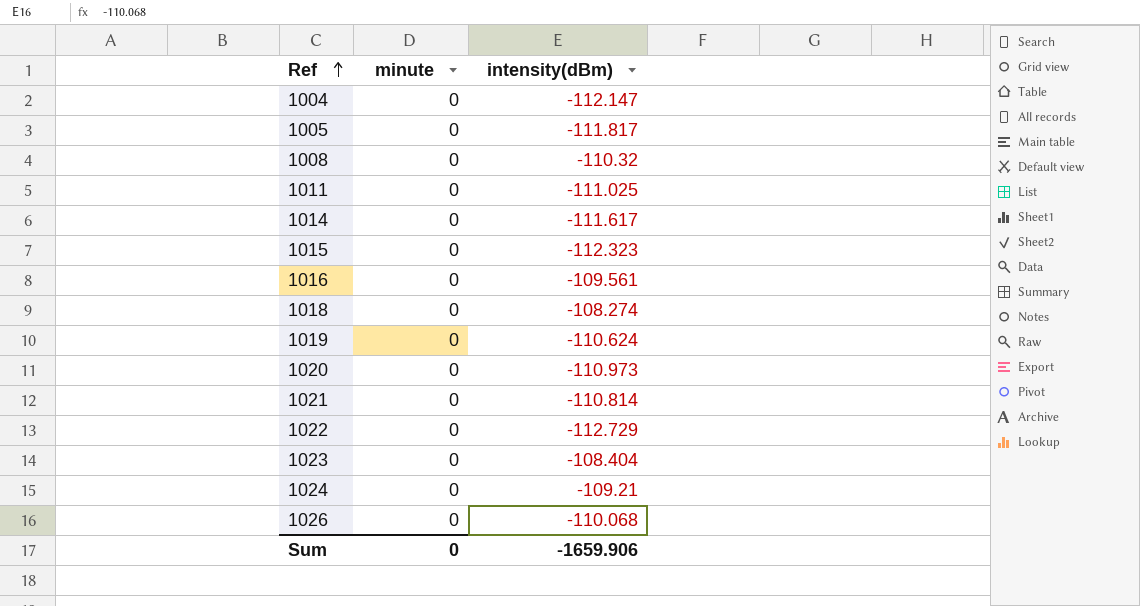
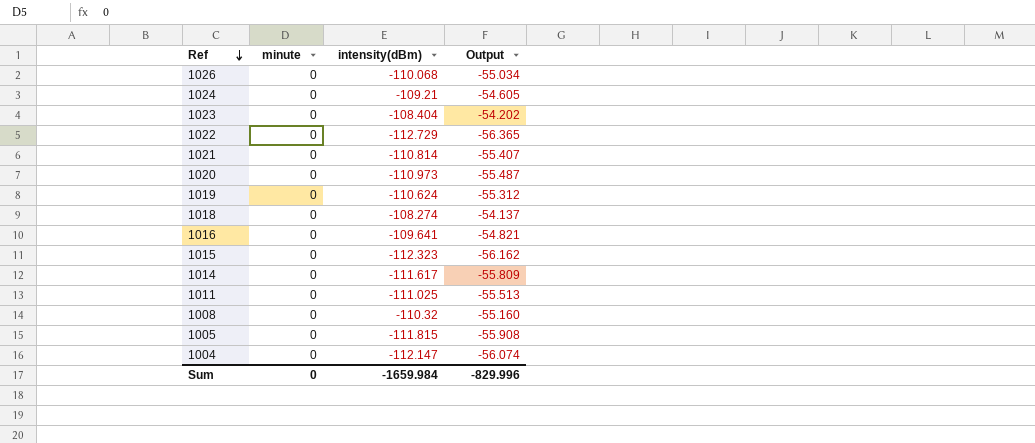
row order: Ref ascending -> Ref descending
column Output | formula: none -> [intensity(dBm)] * 0.5
1016 | intensity(dBm): -109.561 -> -109.641
1005 | intensity(dBm): -111.817 -> -111.815
Sum | intensity(dBm): -1659.906 -> -1659.984

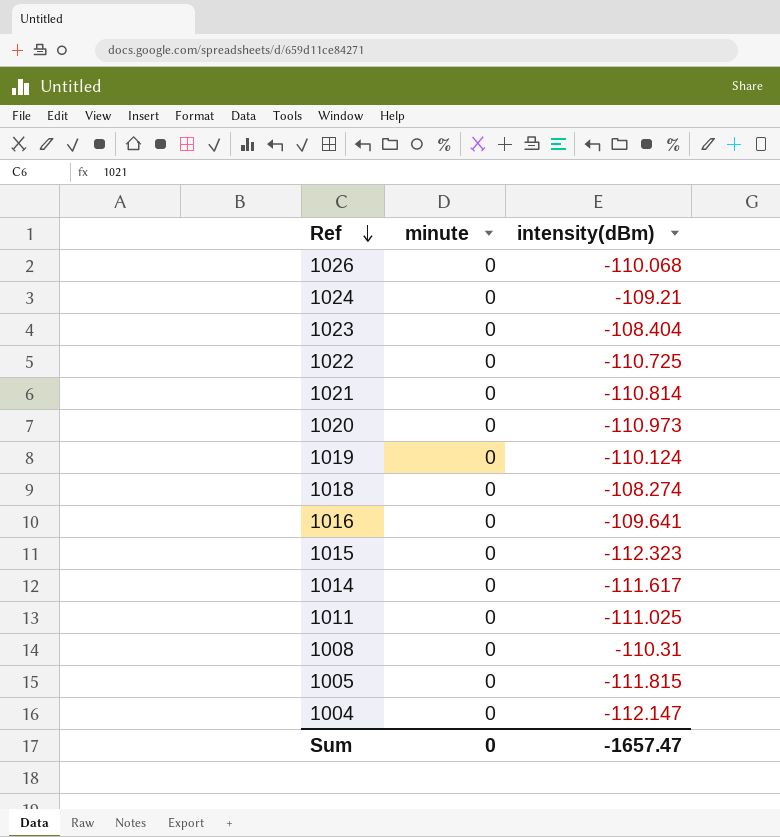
column Output | formula: [intensity(dBm)] * 0.5 -> none
1022 | intensity(dBm): -112.729 -> -110.725
1019 | intensity(dBm): -110.624 -> -110.124
1008 | intensity(dBm): -110.32 -> -110.31
Sum | intensity(dBm): -1659.984 -> -1657.47

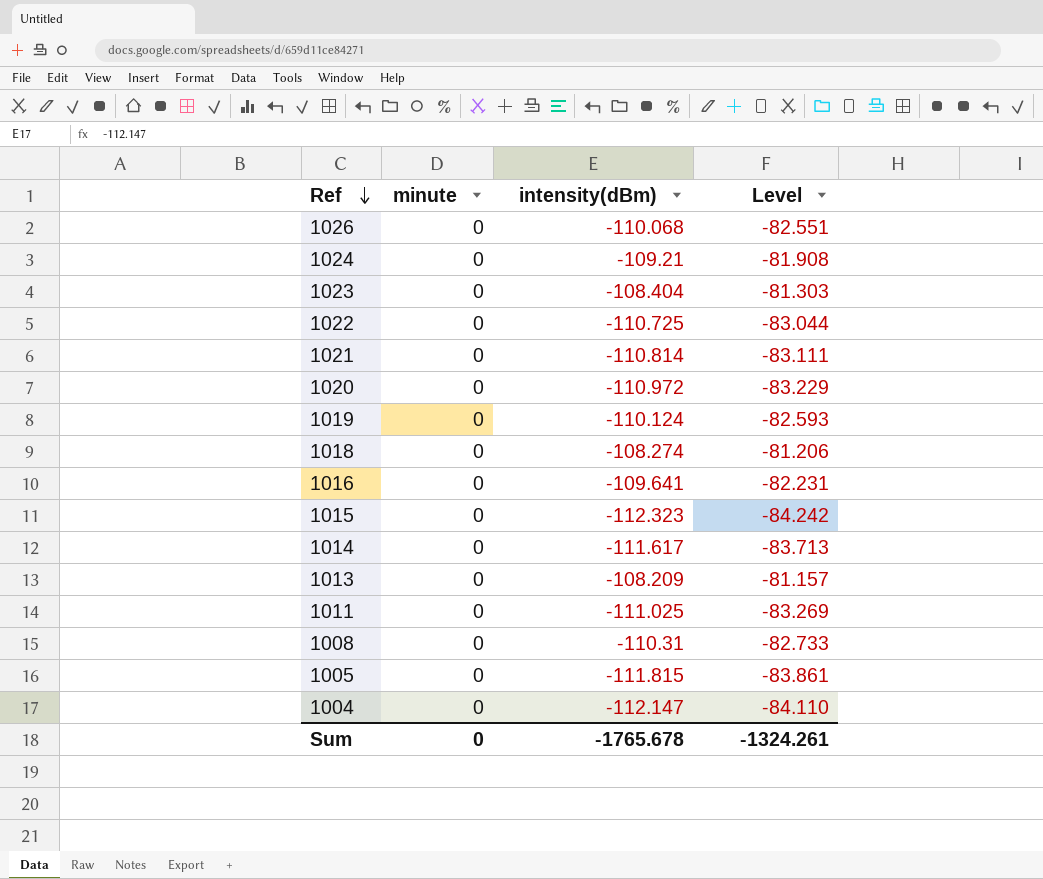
column Level | formula: none -> [intensity(dBm)] * 0.75
1020 | intensity(dBm): -110.973 -> -110.972
row 1013: none -> 0 | -108.209 | -81.157
Sum | intensity(dBm): -1657.47 -> -1765.678

